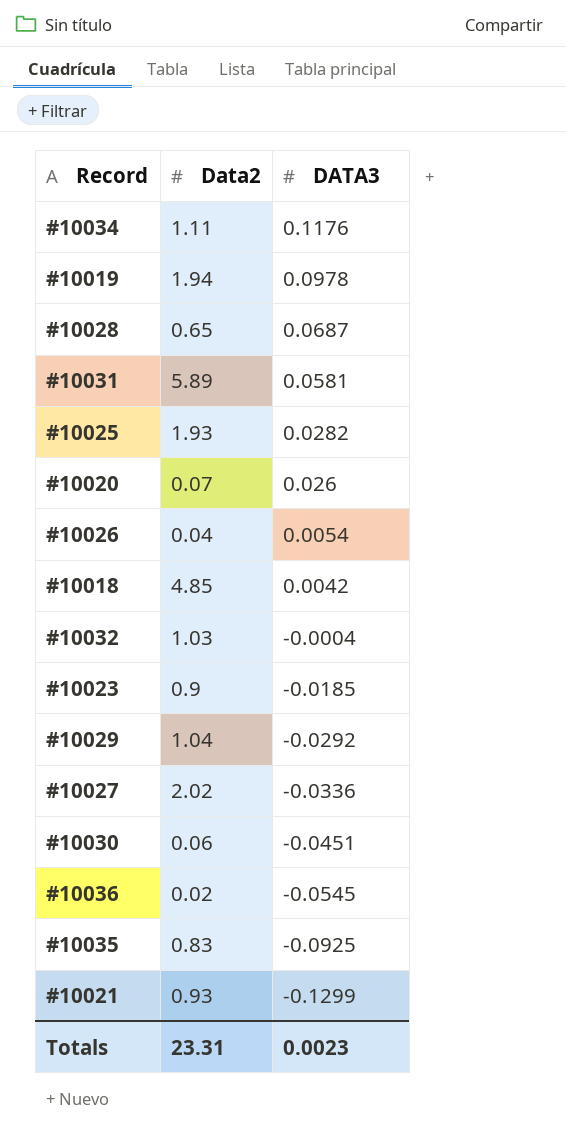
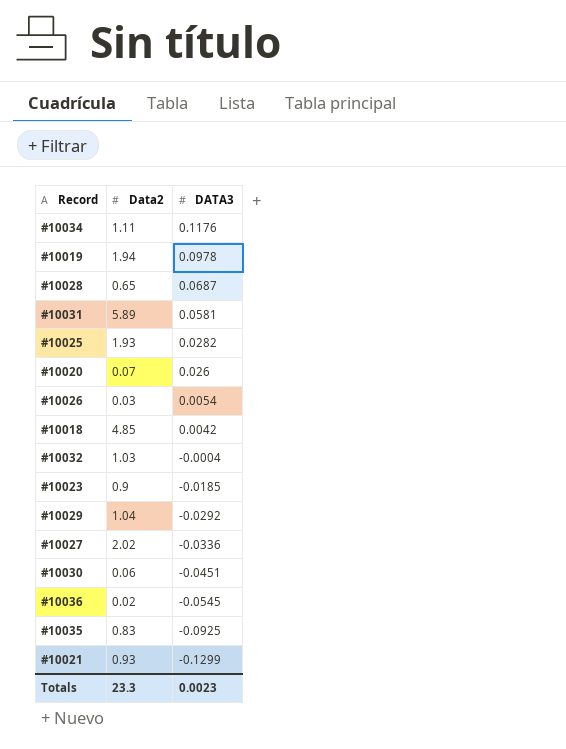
#10026 | Data2: 0.04 -> 0.03
Totals | Data2: 23.31 -> 23.3

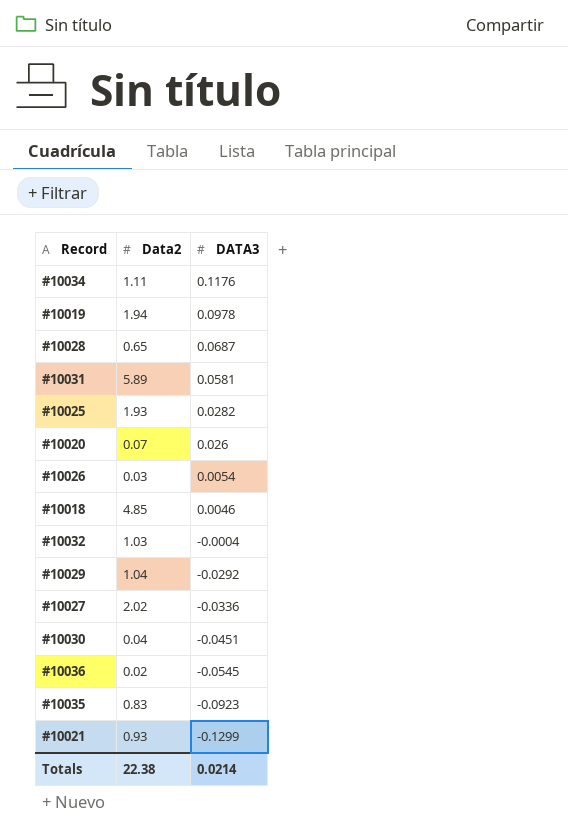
row #10023: 0.9 | -0.0185 -> none
#10018 | DATA3: 0.0042 -> 0.0046
#10030 | Data2: 0.06 -> 0.04
#10035 | DATA3: -0.0925 -> -0.0923
Totals | Data2: 23.3 -> 22.38
Totals | DATA3: 0.0023 -> 0.0214

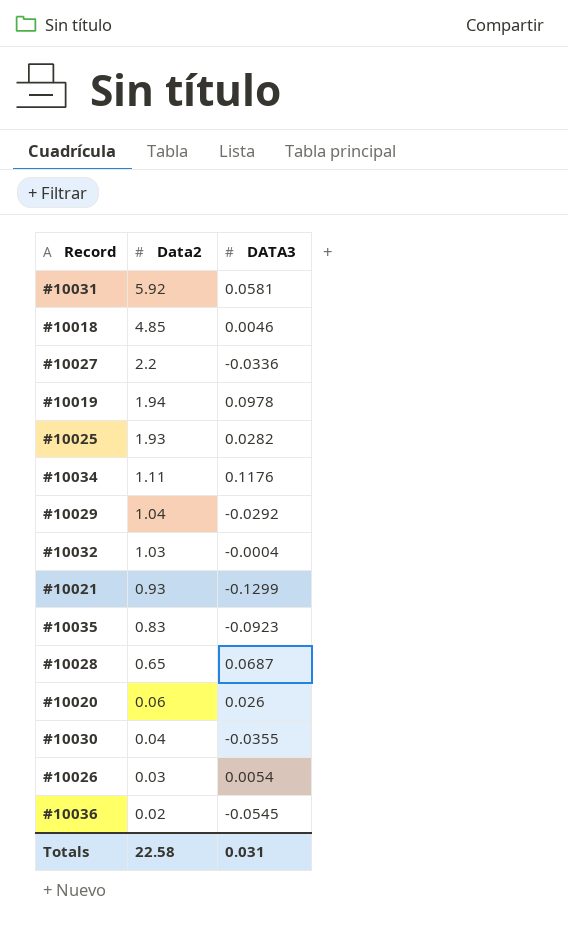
row order: DATA3 descending -> Data2 descending
#10031 | Data2: 5.89 -> 5.92
#10027 | Data2: 2.02 -> 2.2
#10020 | Data2: 0.07 -> 0.06
#10030 | DATA3: -0.0451 -> -0.0355
Totals | Data2: 22.38 -> 22.58
Totals | DATA3: 0.0214 -> 0.031

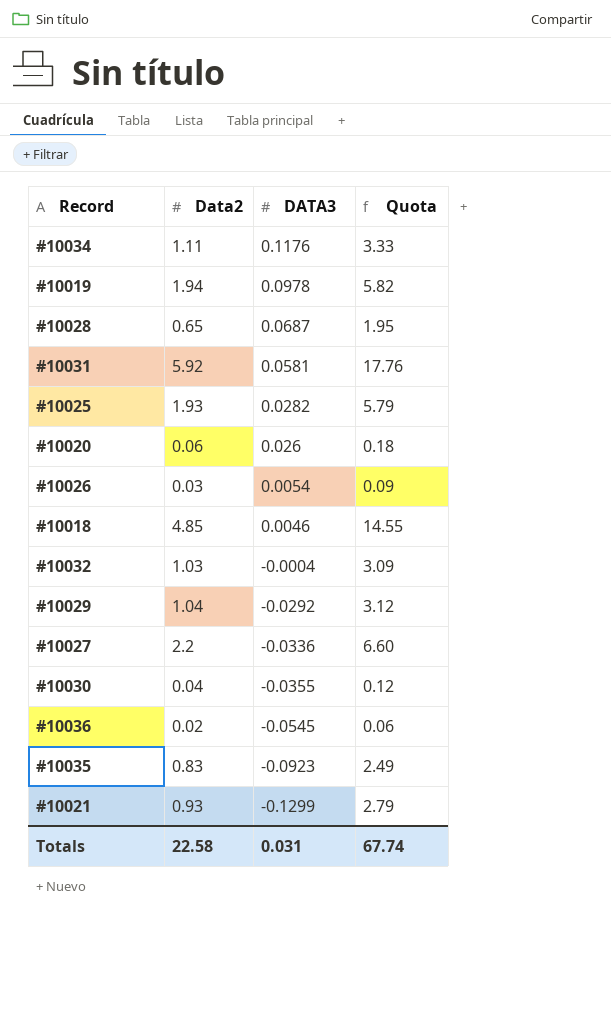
row order: Data2 descending -> DATA3 descending
column Quota | formula: none -> [Data2] * 3

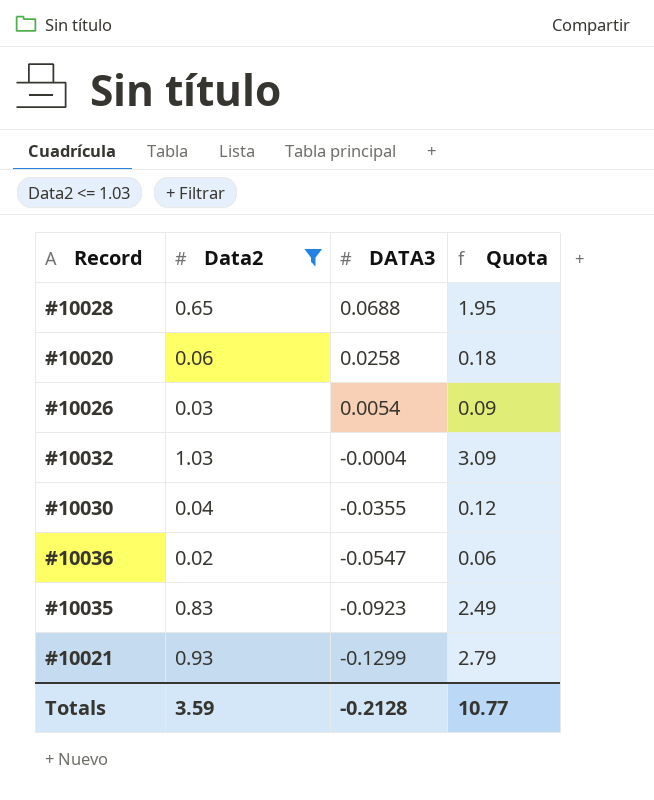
filter: none -> Data2 <= 1.03
#10028 | DATA3: 0.0687 -> 0.0688
#10020 | DATA3: 0.026 -> 0.0258
#10036 | DATA3: -0.0545 -> -0.0547
Totals | Data2: 22.58 -> 3.59
Totals | DATA3: 0.031 -> -0.2128
Totals | Quota: 67.74 -> 10.77

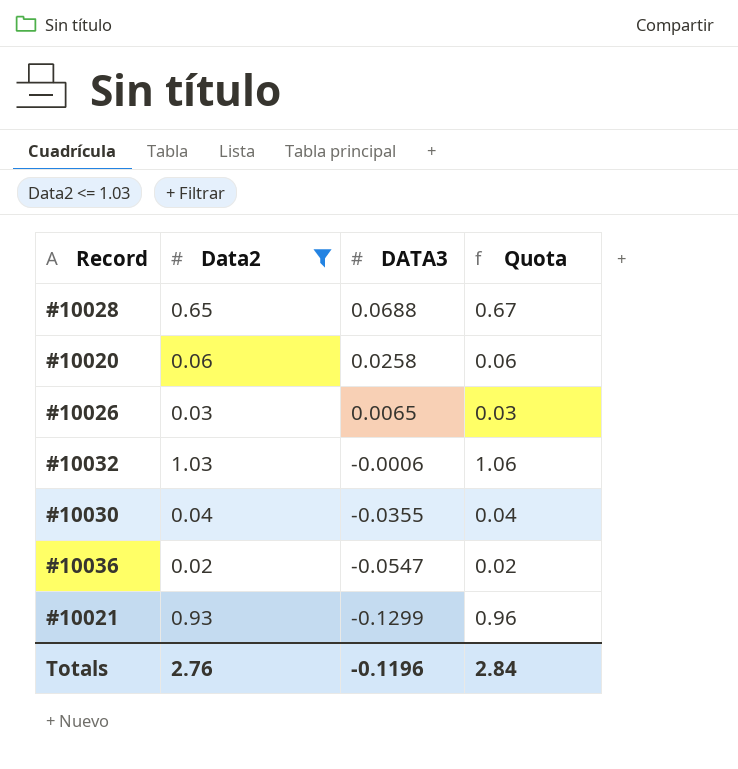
column Quota | formula: [Data2] * 3 -> [Data2] * 1.03
row #10035: 0.83 | -0.0923 | 2.49 -> none
#10026 | DATA3: 0.0054 -> 0.0065
#10032 | DATA3: -0.0004 -> -0.0006
Totals | Data2: 3.59 -> 2.76
Totals | DATA3: -0.2128 -> -0.1196
Totals | Quota: 10.77 -> 2.84

